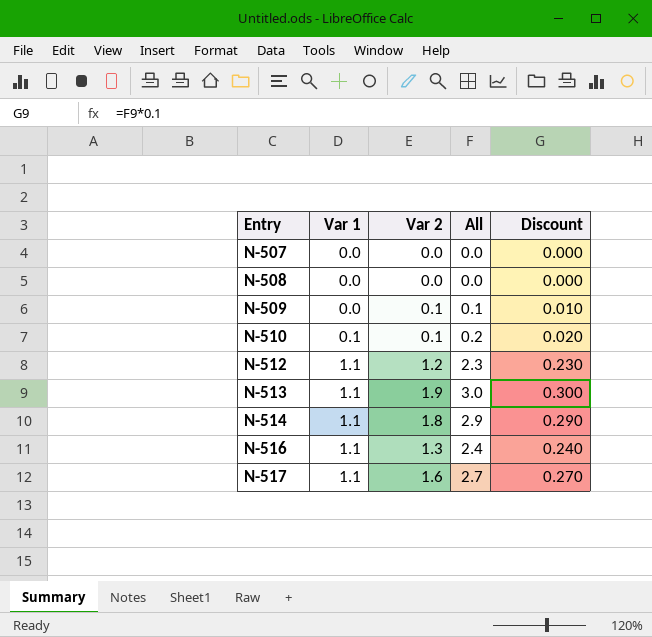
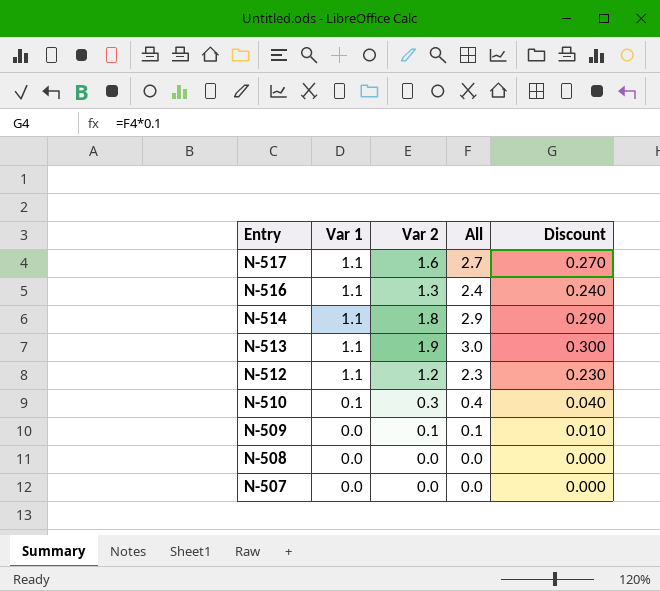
row order: Entry ascending -> Entry descending
N-510 | Var 2: 0.1 -> 0.3
N-510 | All: 0.2 -> 0.4
N-510 | Discount: 0.020 -> 0.040

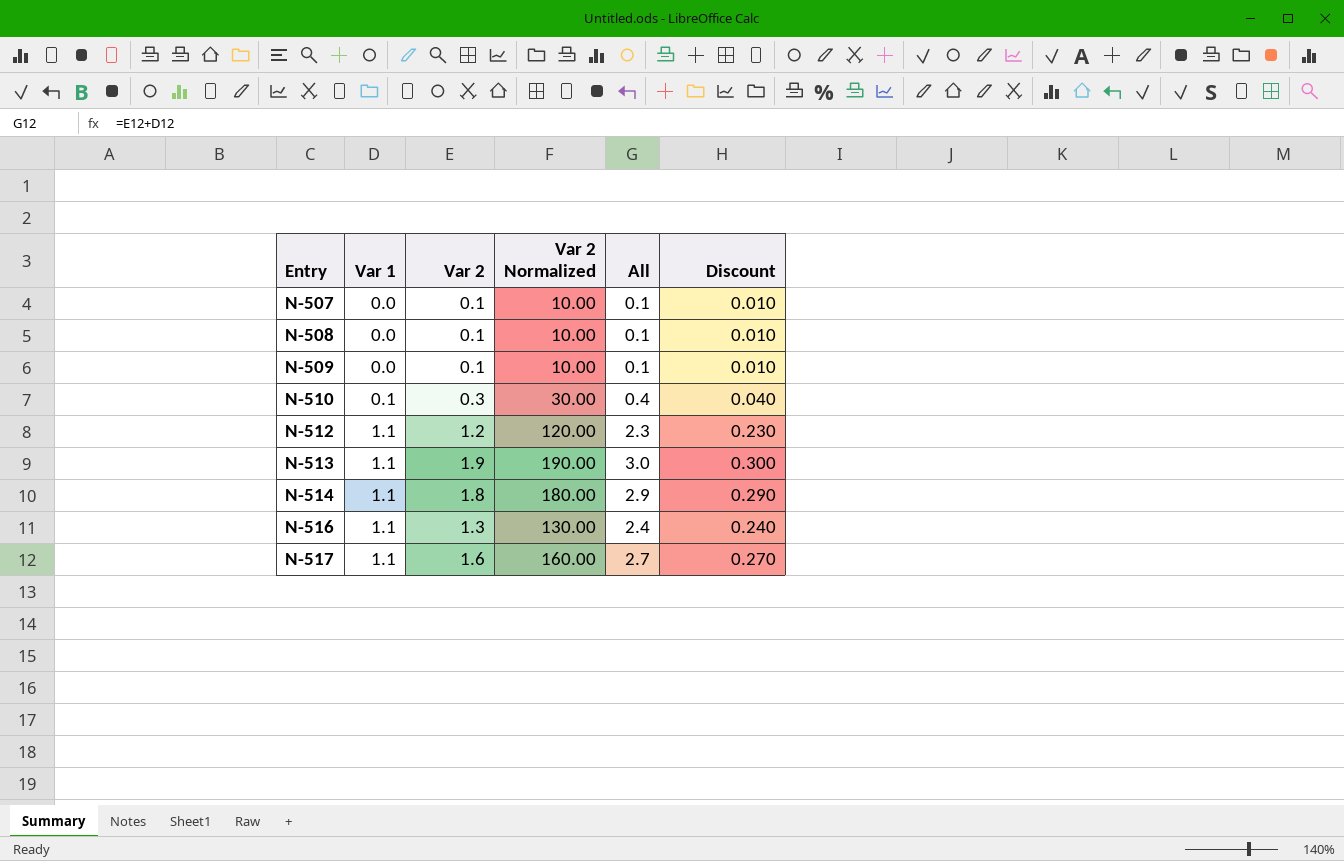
row order: Entry descending -> Entry ascending
column Var 2 Normalized | formula: none -> [Var 2] * 100
N-507 | Var 2: 0.0 -> 0.1
N-507 | All: 0.0 -> 0.1
N-507 | Discount: 0.000 -> 0.010
N-508 | Var 2: 0.0 -> 0.1
N-508 | All: 0.0 -> 0.1
N-508 | Discount: 0.000 -> 0.010

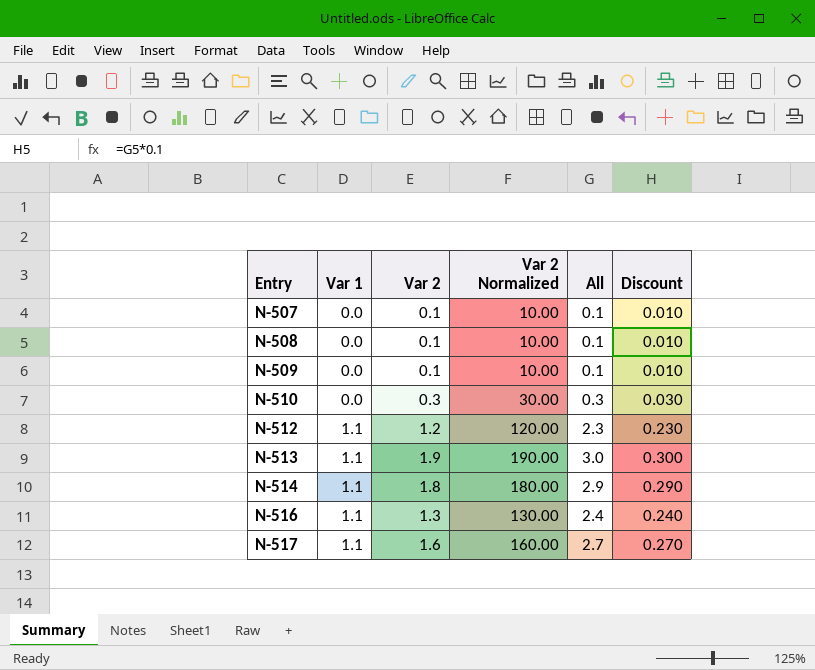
N-510 | Var 1: 0.1 -> 0.0
N-510 | All: 0.4 -> 0.3
N-510 | Discount: 0.040 -> 0.030

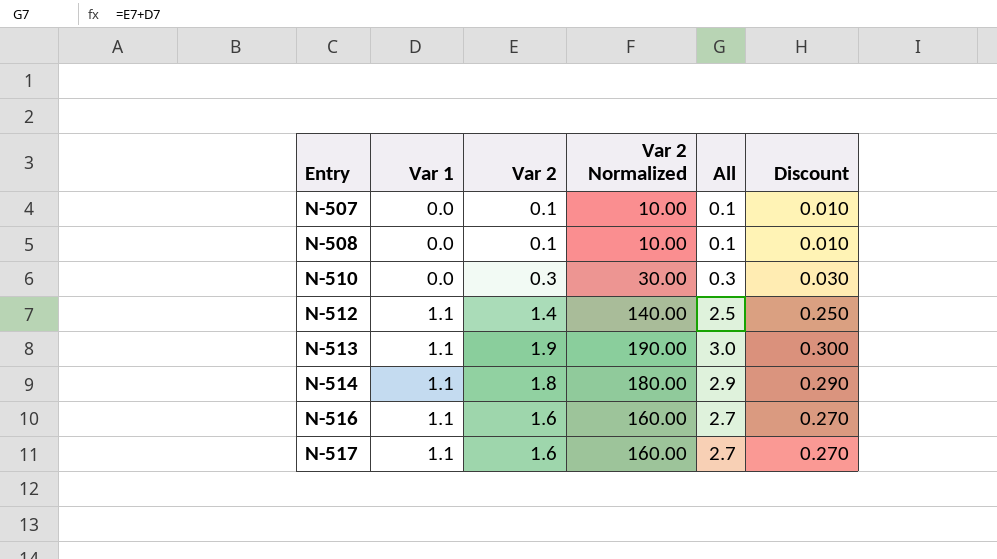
row N-509: 0.0 | 0.1 | 10.00 | 0.1 | 0.010 -> none
N-512 | Var 2: 1.2 -> 1.4
N-512 | Var 2 Normalized: 120.00 -> 140.00
N-512 | All: 2.3 -> 2.5
N-512 | Discount: 0.230 -> 0.250
N-516 | Var 2: 1.3 -> 1.6
N-516 | Var 2 Normalized: 130.00 -> 160.00
N-516 | All: 2.4 -> 2.7
N-516 | Discount: 0.240 -> 0.270

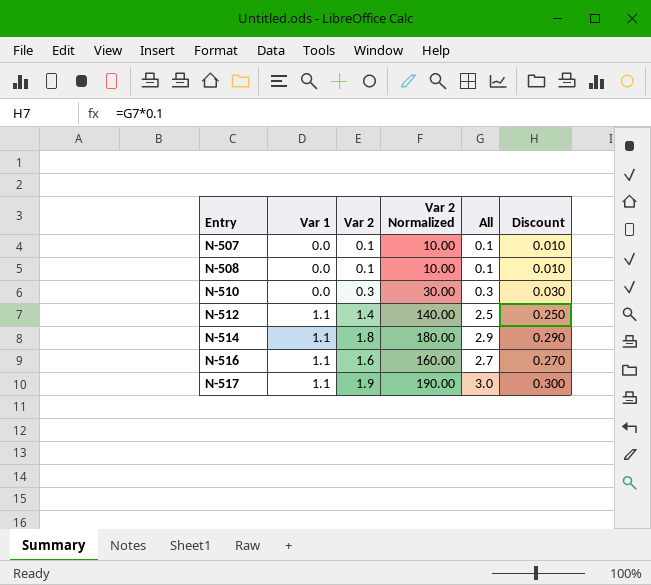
row N-513: 1.1 | 1.9 | 190.00 | 3.0 | 0.300 -> none
N-517 | Var 2: 1.6 -> 1.9
N-517 | Var 2 Normalized: 160.00 -> 190.00
N-517 | All: 2.7 -> 3.0
N-517 | Discount: 0.270 -> 0.300

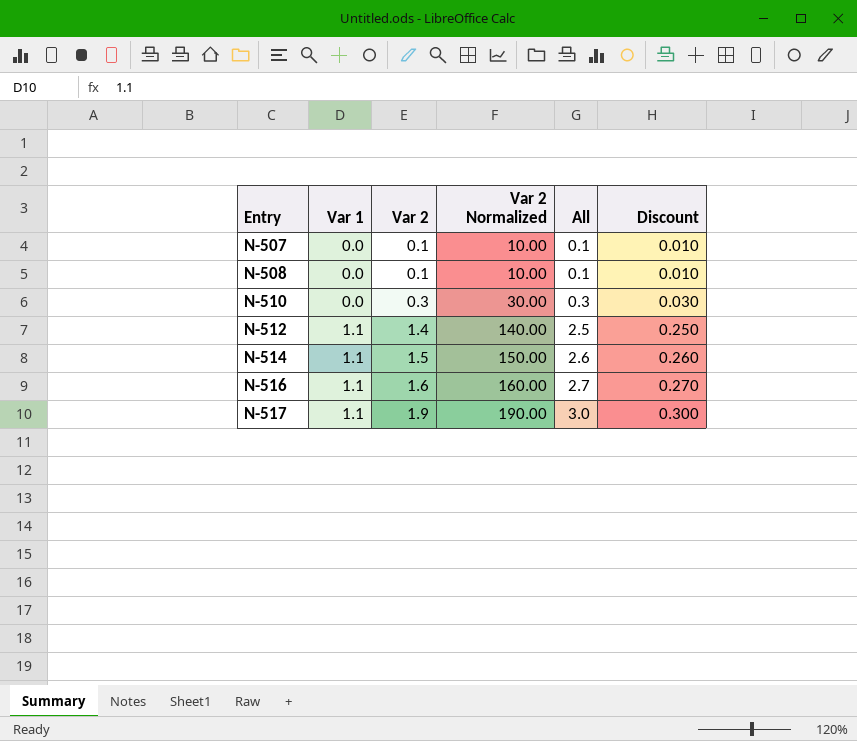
N-514 | Var 2: 1.8 -> 1.5
N-514 | Var 2 Normalized: 180.00 -> 150.00
N-514 | All: 2.9 -> 2.6
N-514 | Discount: 0.290 -> 0.260

